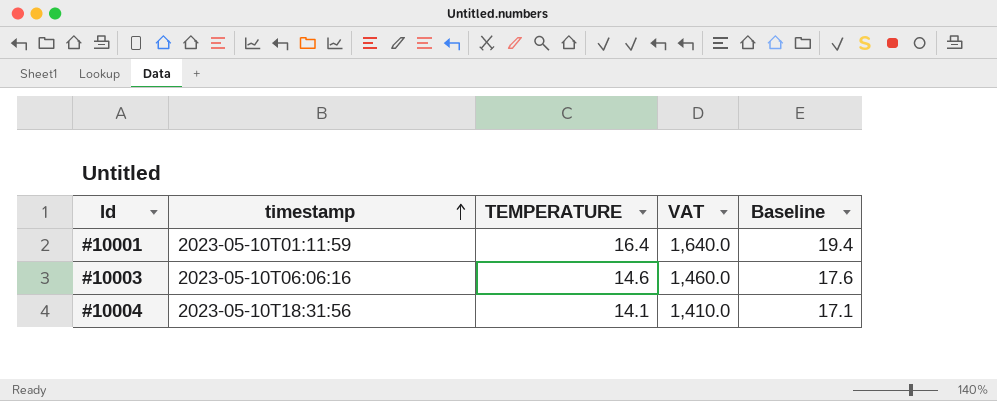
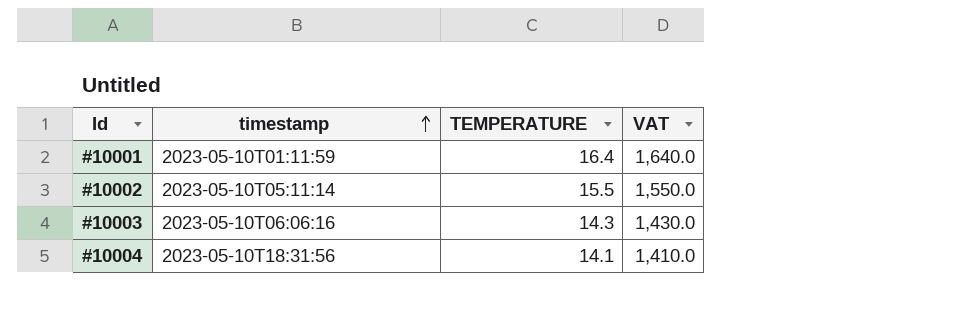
column Baseline | formula: [TEMPERATURE] + 3 -> none
row #10002: none -> 2023-05-10T05:11:14 | 15.5 | 1,550.0
#10003 | TEMPERATURE: 14.6 -> 14.3
#10003 | VAT: 1,460.0 -> 1,430.0

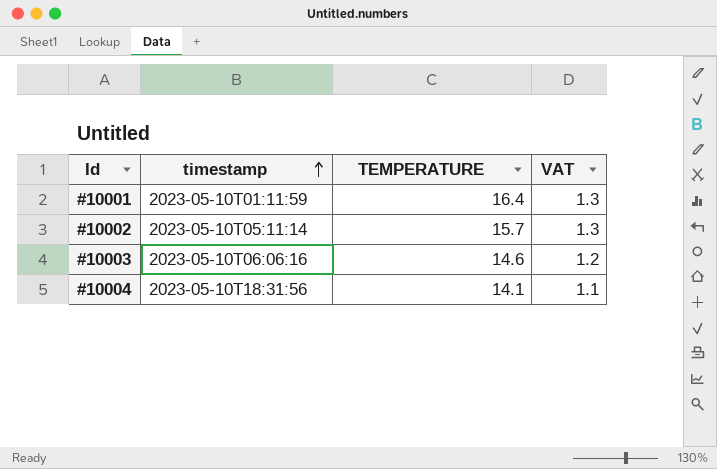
column VAT | formula: [TEMPERATURE] * 100 -> [TEMPERATURE] * 0.08
#10002 | TEMPERATURE: 15.5 -> 15.7
#10003 | TEMPERATURE: 14.3 -> 14.6

